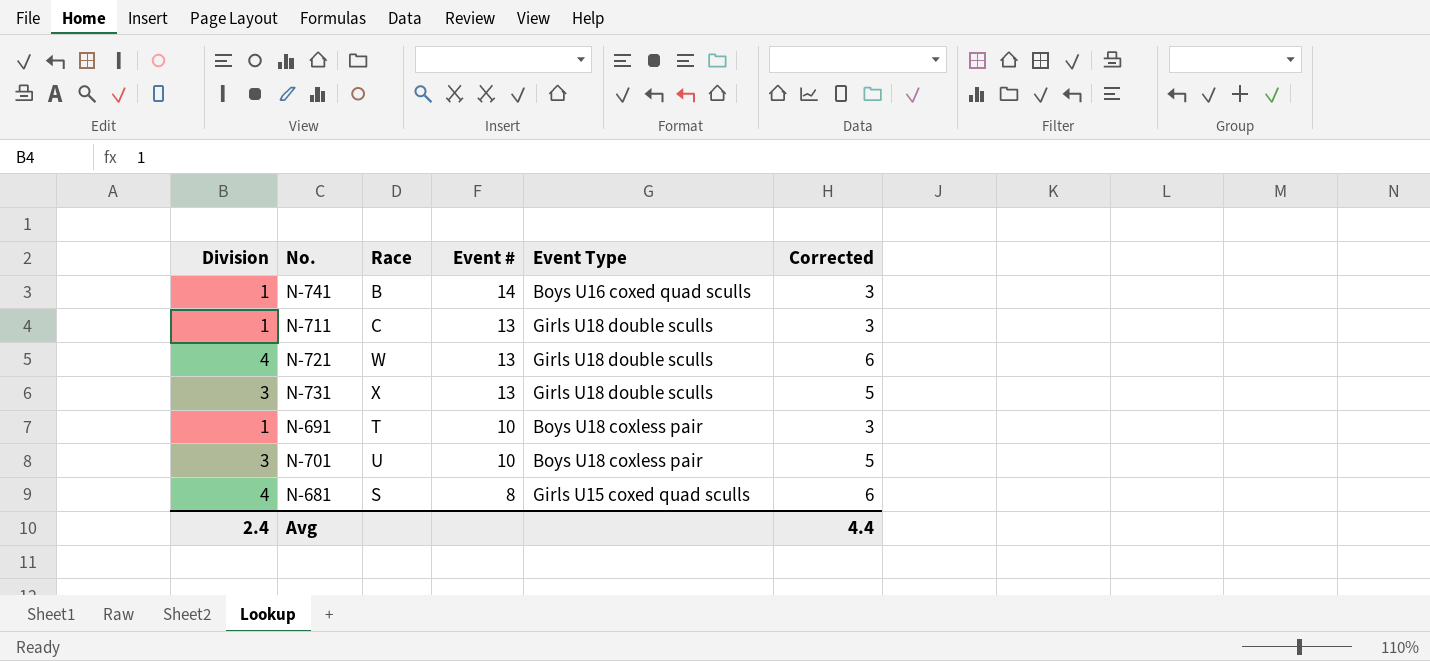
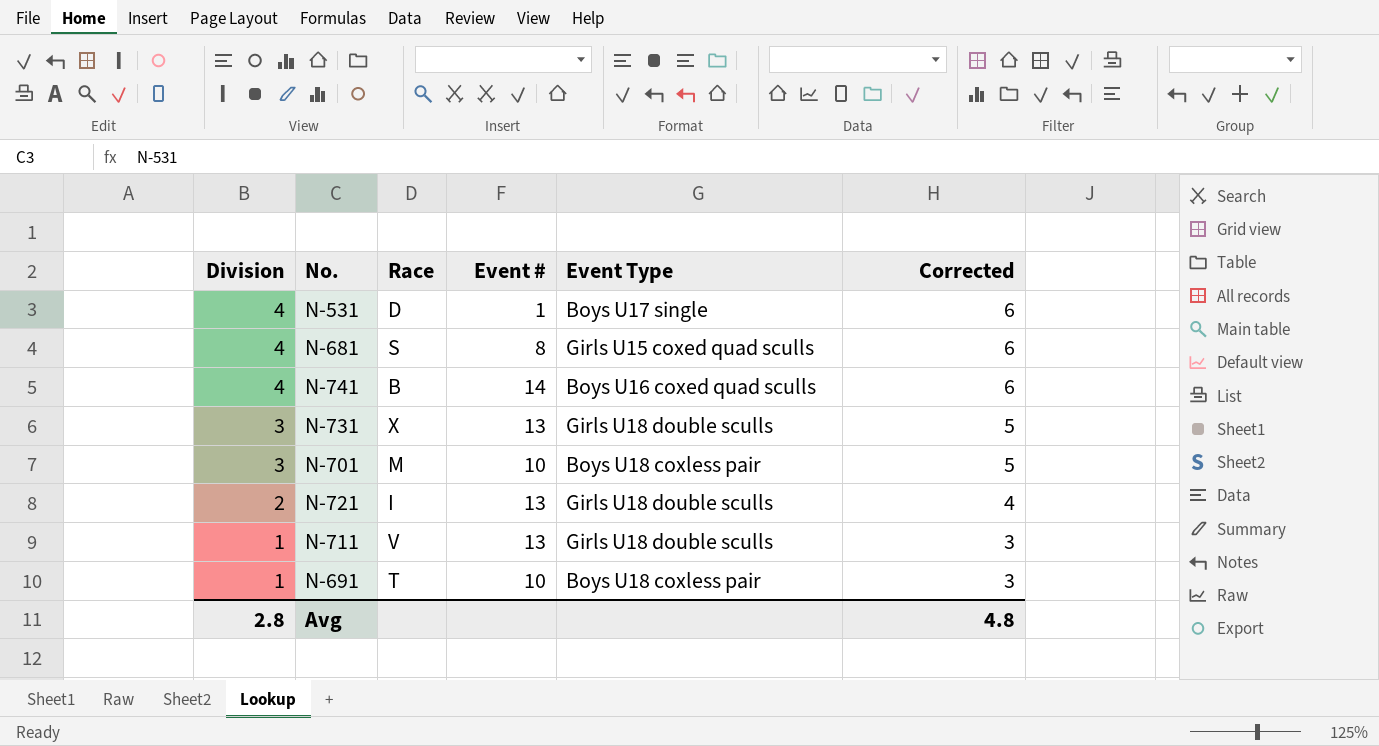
row order: Event # descending -> Division descending
row N-531: none -> 4 | D | 1 | Boys U17 single | 6
N-741 | Division: 1 -> 4
N-741 | Corrected: 3 -> 6
N-701 | Race: U -> M
N-721 | Division: 4 -> 2
N-721 | Race: W -> I
N-721 | Corrected: 6 -> 4
N-711 | Race: C -> V
Avg | Division: 2.4 -> 2.8
Avg | Corrected: 4.4 -> 4.8

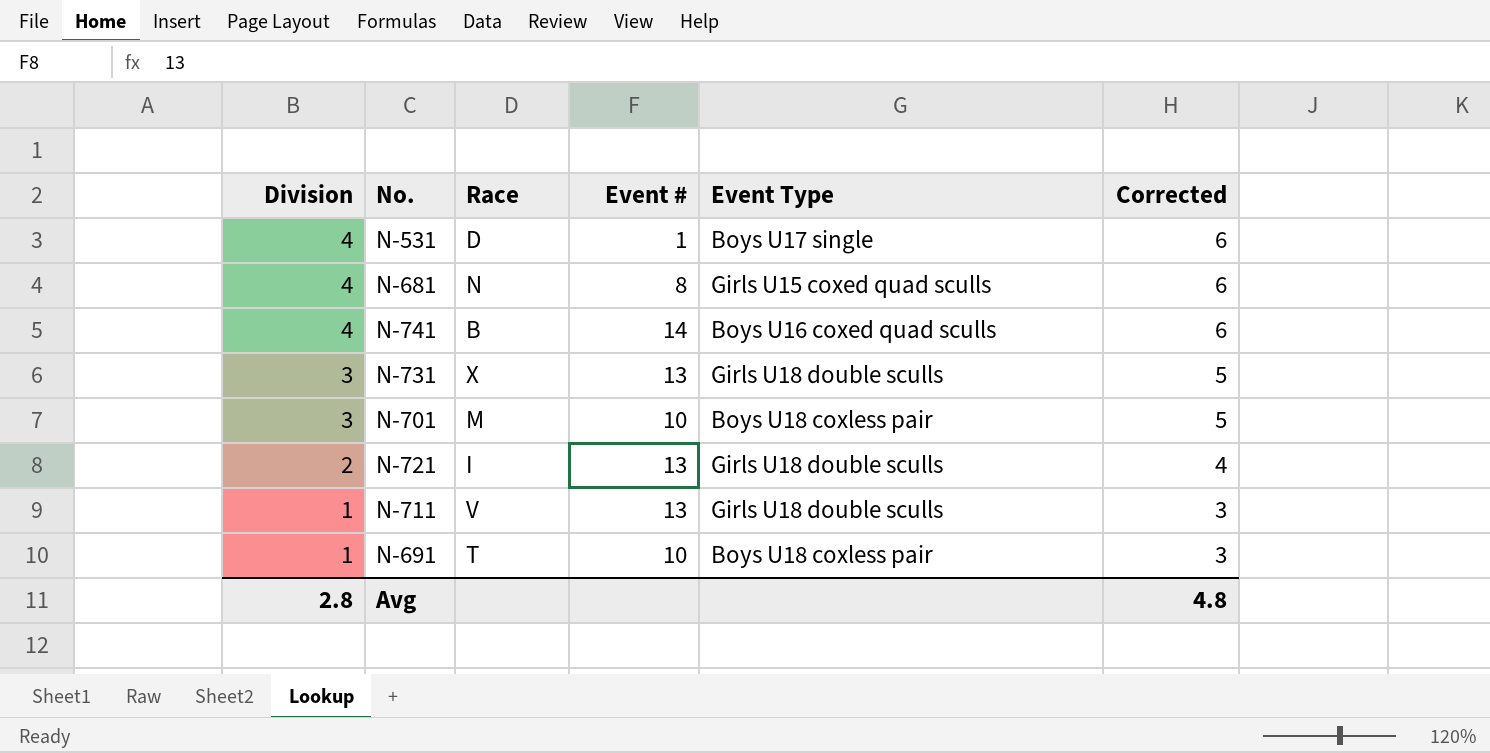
N-681 | Race: S -> N

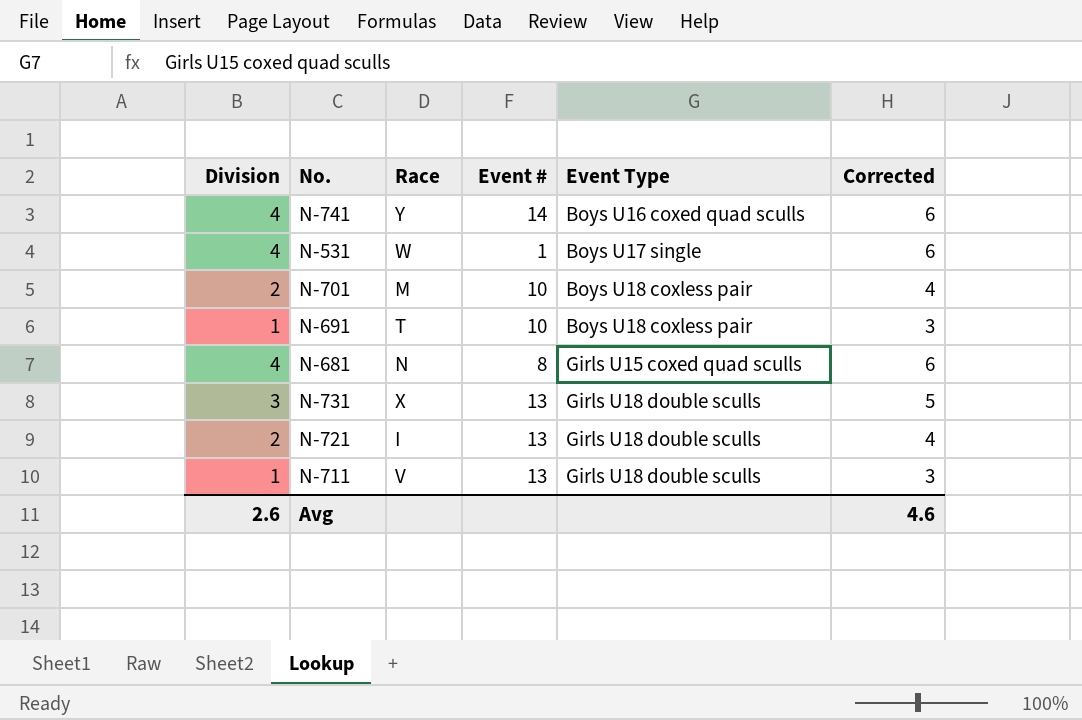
row order: Division descending -> Event Type ascending
N-741 | Race: B -> Y
N-531 | Race: D -> W
N-701 | Division: 3 -> 2
N-701 | Corrected: 5 -> 4
Avg | Division: 2.8 -> 2.6
Avg | Corrected: 4.8 -> 4.6

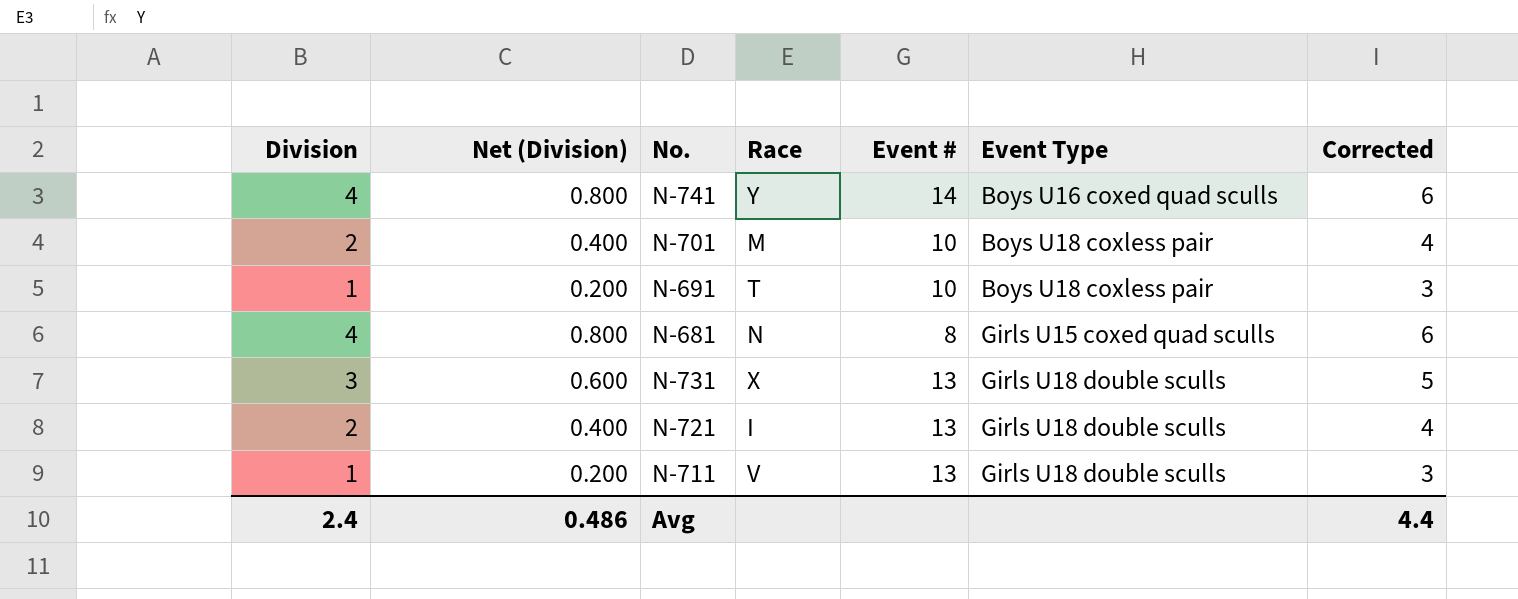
column Net (Division) | formula: none -> [Division] * 0.2
row N-531: 4 | W | 1 | Boys U17 single | 6 -> none
Avg | Division: 2.6 -> 2.4
Avg | Corrected: 4.6 -> 4.4

